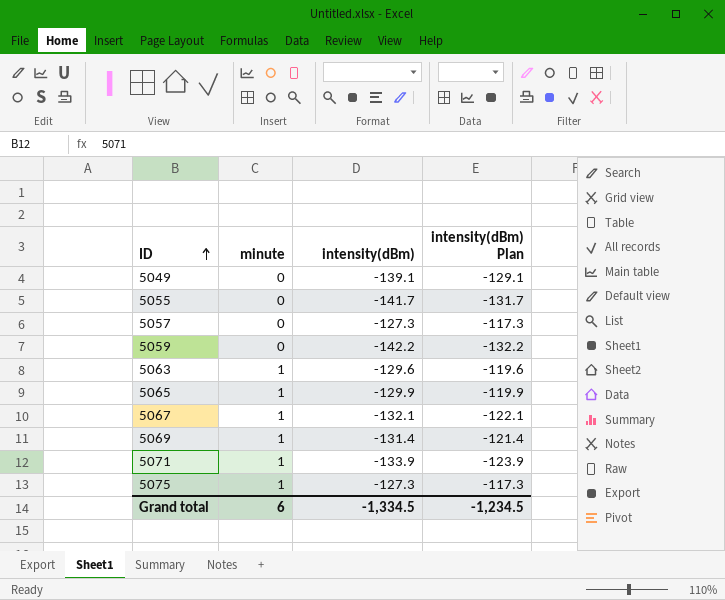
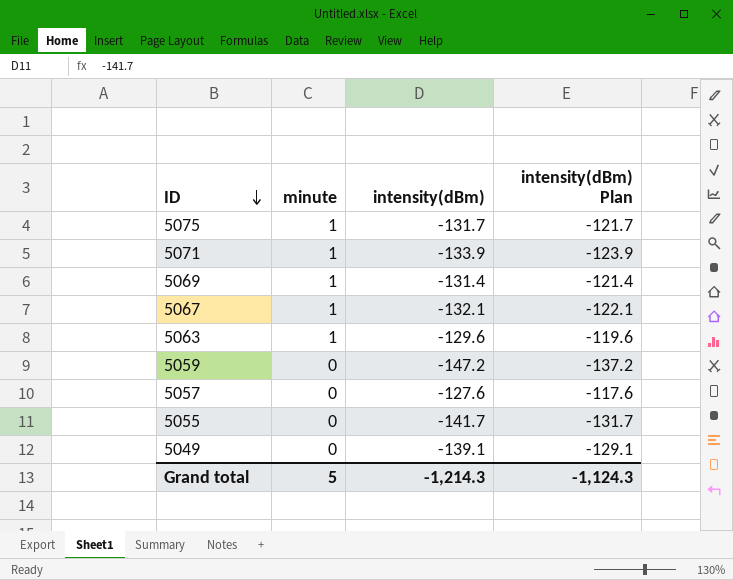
row order: ID ascending -> ID descending
row 5065: 1 | -129.9 | -119.9 -> none
5075 | intensity(dBm): -127.3 -> -131.7
5075 | intensity(dBm) Plan: -117.3 -> -121.7
5059 | intensity(dBm): -142.2 -> -147.2
5059 | intensity(dBm) Plan: -132.2 -> -137.2
5057 | intensity(dBm): -127.3 -> -127.6
5057 | intensity(dBm) Plan: -117.3 -> -117.6
Grand total | minute: 6 -> 5
Grand total | intensity(dBm): -1,334.5 -> -1,214.3
Grand total | intensity(dBm) Plan: -1,234.5 -> -1,124.3

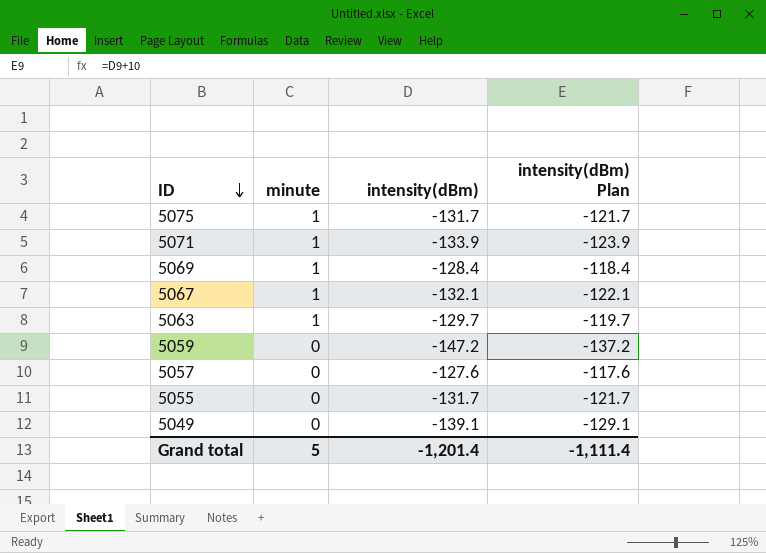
5069 | intensity(dBm): -131.4 -> -128.4
5069 | intensity(dBm) Plan: -121.4 -> -118.4
5063 | intensity(dBm): -129.6 -> -129.7
5063 | intensity(dBm) Plan: -119.6 -> -119.7
5055 | intensity(dBm): -141.7 -> -131.7
5055 | intensity(dBm) Plan: -131.7 -> -121.7
Grand total | intensity(dBm): -1,214.3 -> -1,201.4
Grand total | intensity(dBm) Plan: -1,124.3 -> -1,111.4

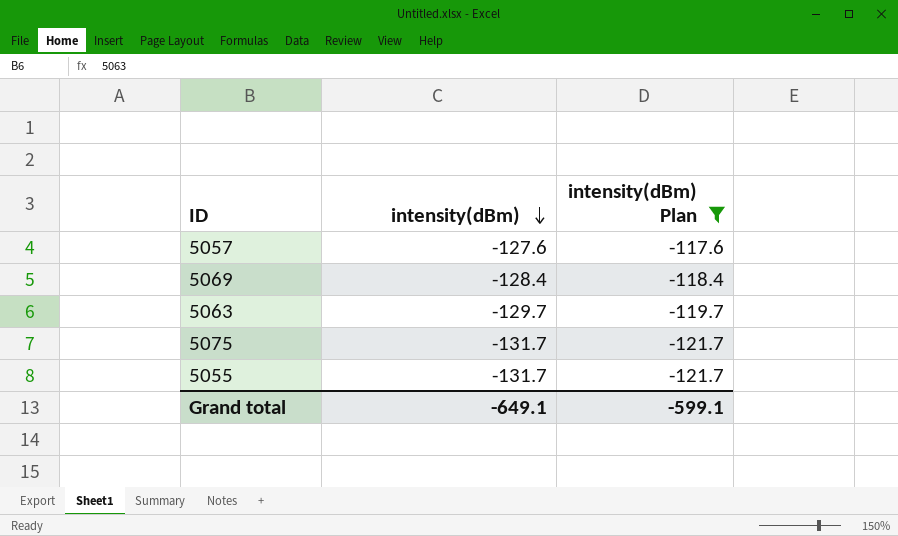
filter: none -> intensity(dBm) Plan >= -121.7
row order: ID descending -> intensity(dBm) descending
column minute | position: 2 -> none
Grand total | intensity(dBm): -1,201.4 -> -649.1
Grand total | intensity(dBm) Plan: -1,111.4 -> -599.1

